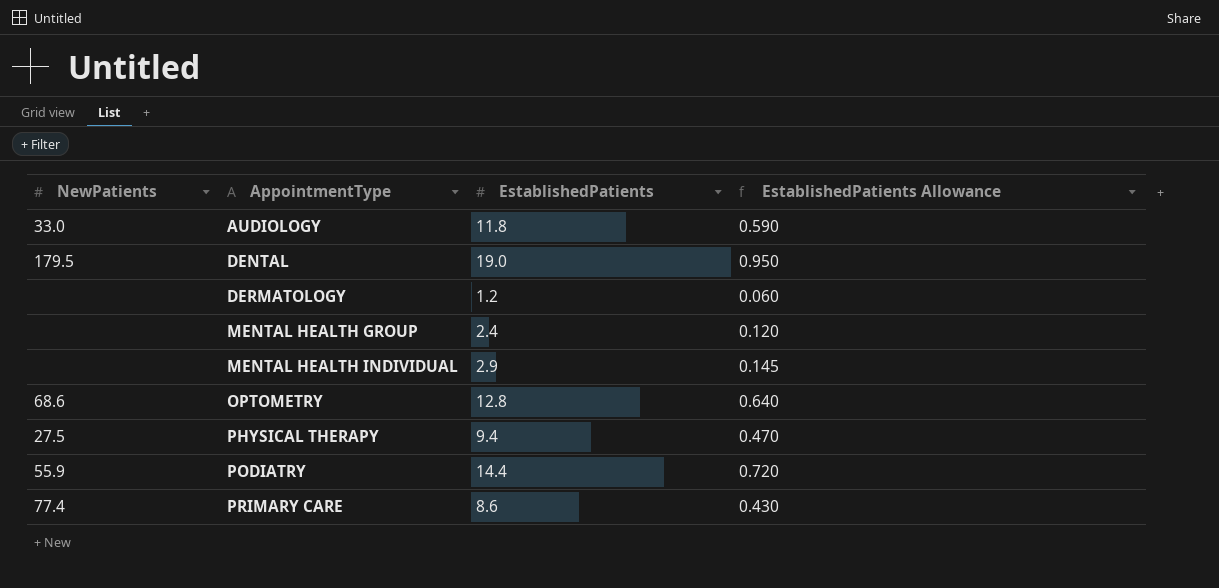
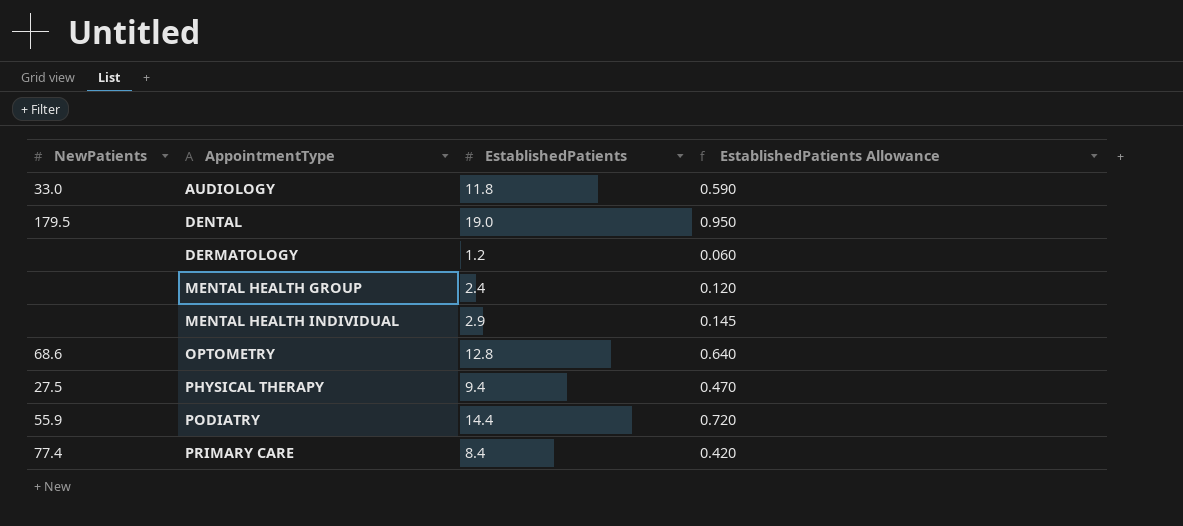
PRIMARY CARE | EstablishedPatients: 8.6 -> 8.4
PRIMARY CARE | EstablishedPatients Allowance: 0.430 -> 0.420

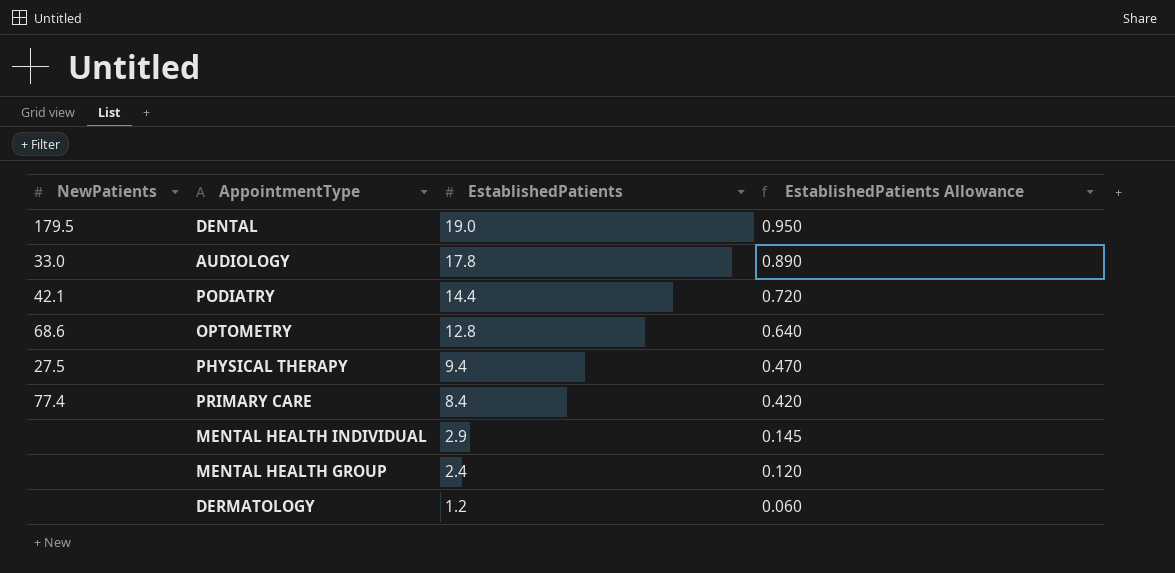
row order: AppointmentType ascending -> EstablishedPatients descending
AUDIOLOGY | EstablishedPatients: 11.8 -> 17.8
AUDIOLOGY | EstablishedPatients Allowance: 0.590 -> 0.890
PODIATRY | NewPatients: 55.9 -> 42.1

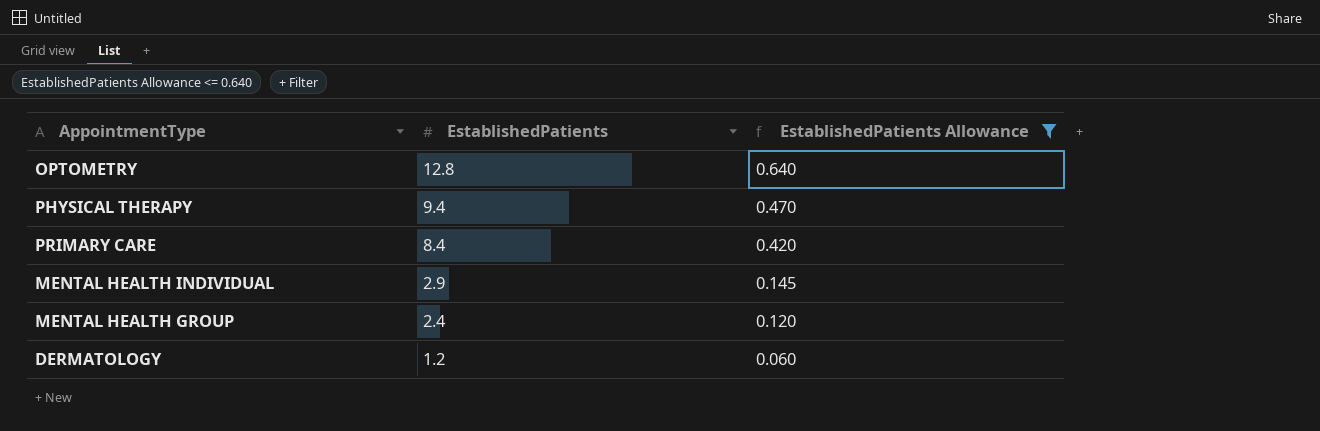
filter: none -> EstablishedPatients Allowance <= 0.640
column NewPatients | position: 1 -> none

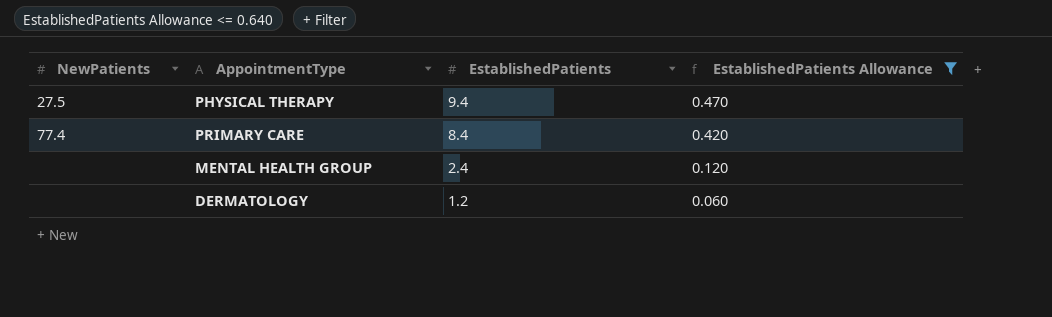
column NewPatients | position: none -> 1
row OPTOMETRY: 12.8 | 0.640 -> none
row MENTAL HEALTH INDIVIDUAL: 2.9 | 0.145 -> none

